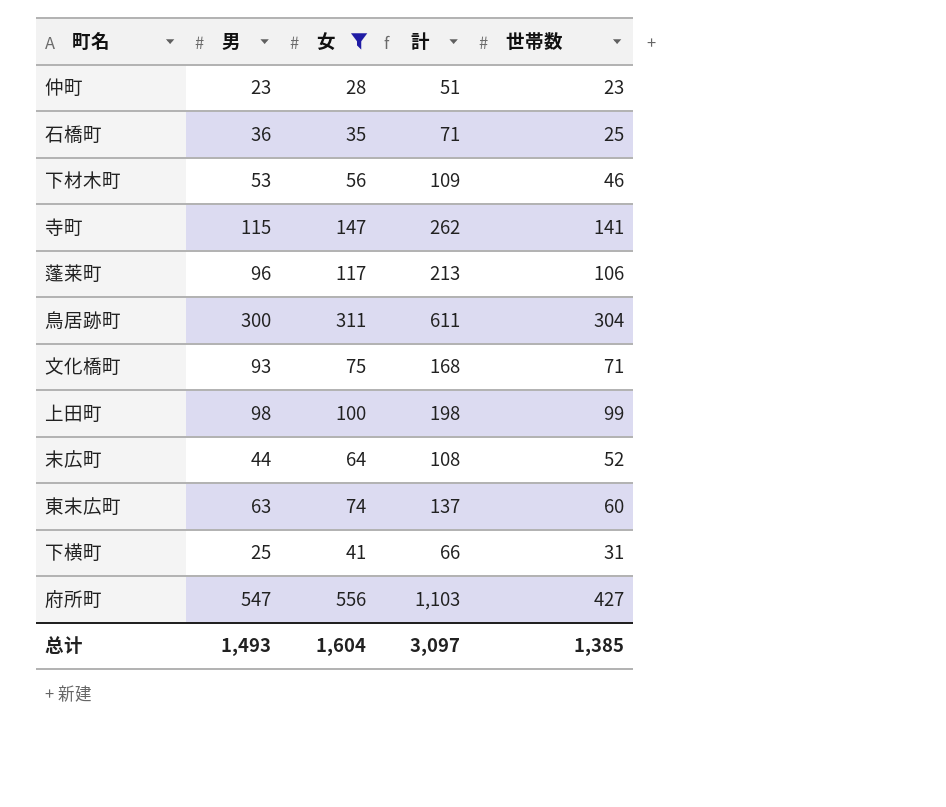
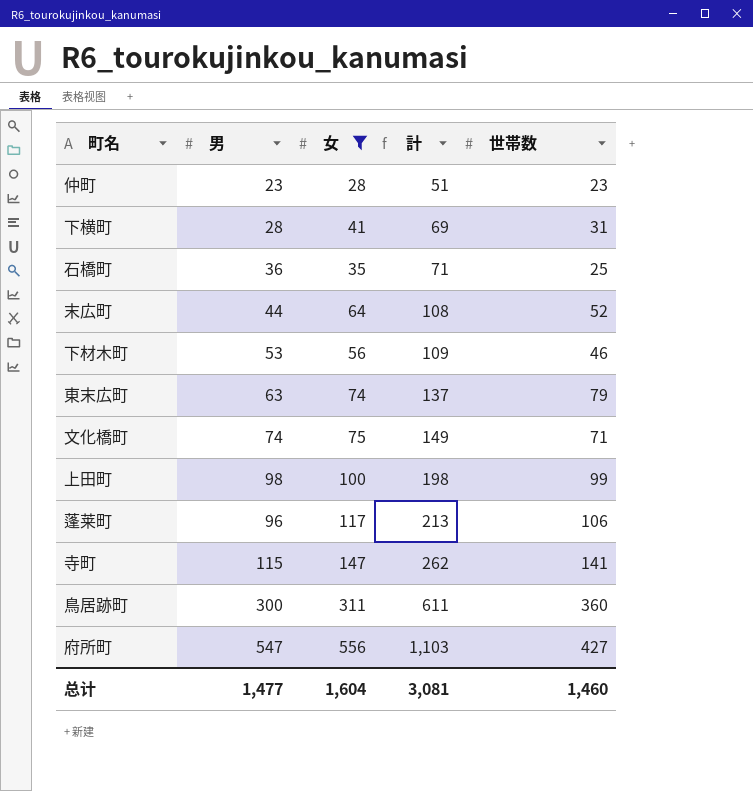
row order: none -> 計 ascending
下横町 | 男: 25 -> 28
下横町 | 計: 66 -> 69
東末広町 | 世帯数: 60 -> 79
文化橋町 | 男: 93 -> 74
文化橋町 | 計: 168 -> 149
鳥居跡町 | 世帯数: 304 -> 360
总计 | 男: 1,493 -> 1,477
总计 | 計: 3,097 -> 3,081
总计 | 世帯数: 1,385 -> 1,460

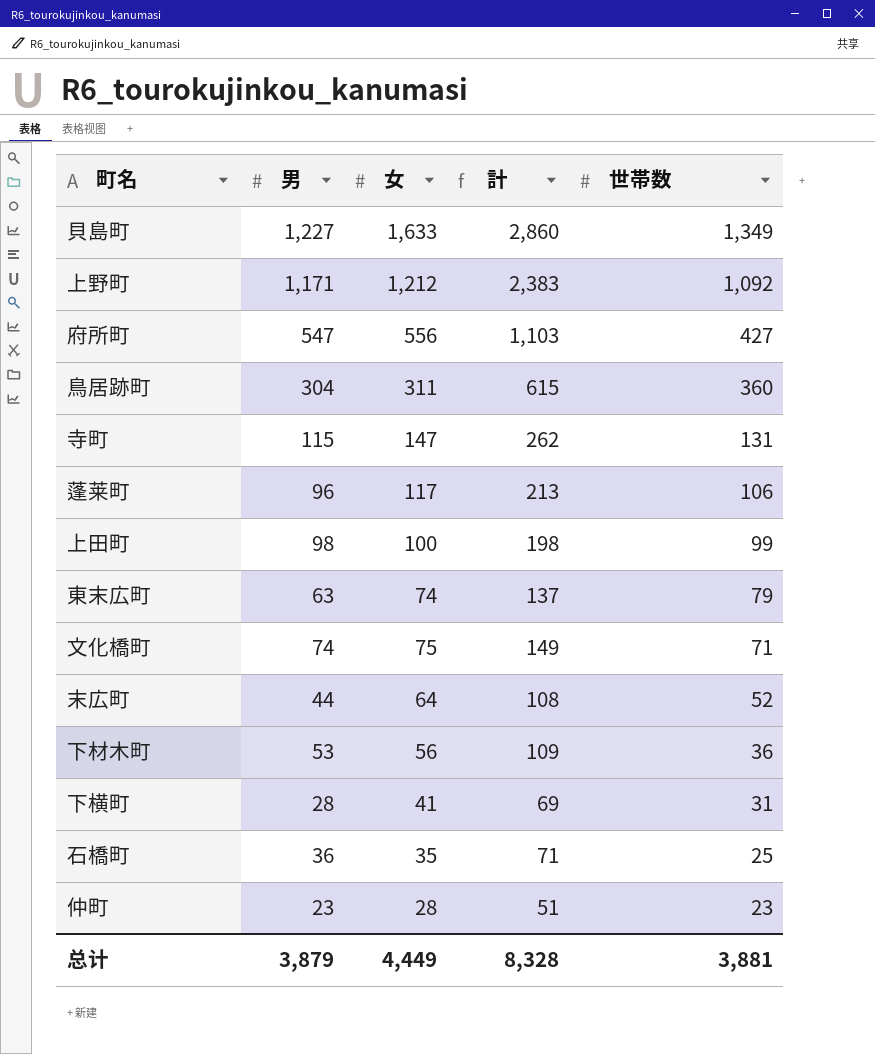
filter: 女 <= 556 -> none
row order: 計 ascending -> 世帯数 descending
鳥居跡町 | 男: 300 -> 304
鳥居跡町 | 計: 611 -> 615
寺町 | 世帯数: 141 -> 131
下材木町 | 世帯数: 46 -> 36
总计 | 男: 1,477 -> 3,879
总计 | 女: 1,604 -> 4,449
总计 | 計: 3,081 -> 8,328
总计 | 世帯数: 1,460 -> 3,881

